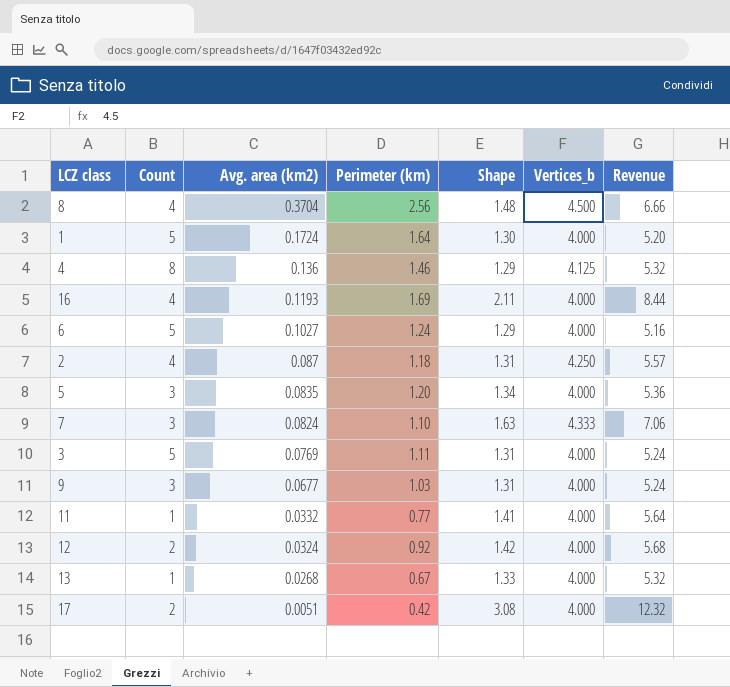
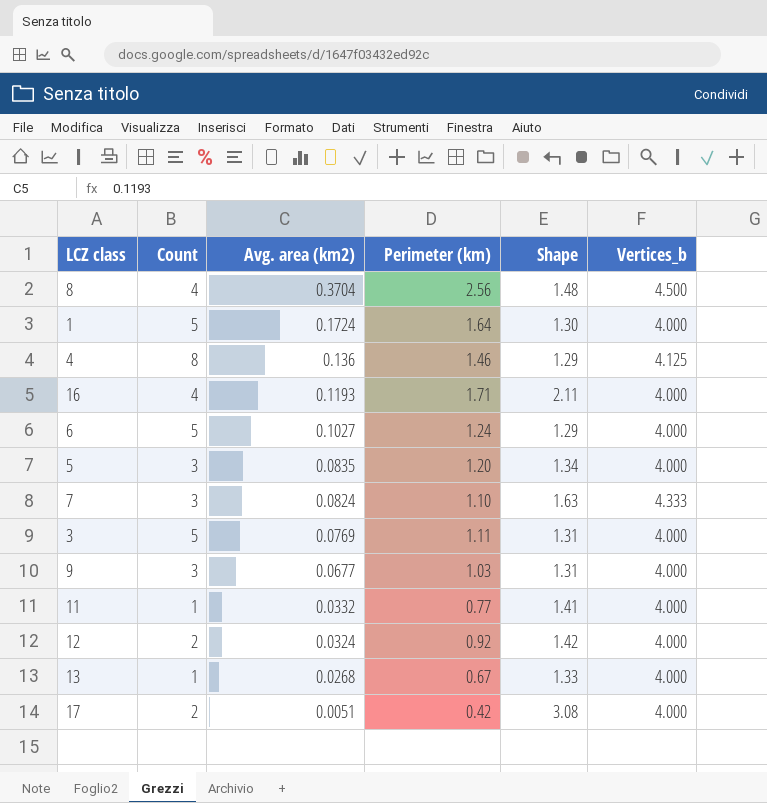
column Revenue | formula: [Shape] * [Vertices_b] -> none
row 2: 4 | 0.087 | 1.18 | 1.31 | 4.250 | 5.57 -> none
16 | Perimeter (km): 1.69 -> 1.71

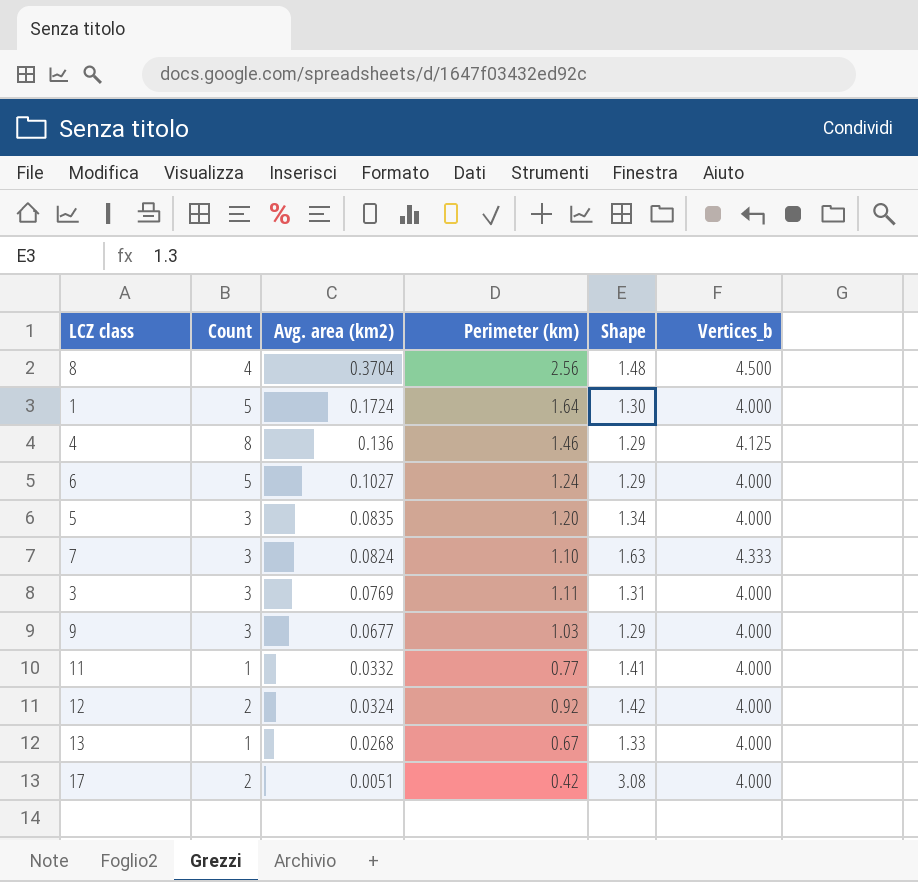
row 16: 4 | 0.1193 | 1.71 | 2.11 | 4.000 -> none
3 | Count: 5 -> 3
9 | Shape: 1.31 -> 1.29

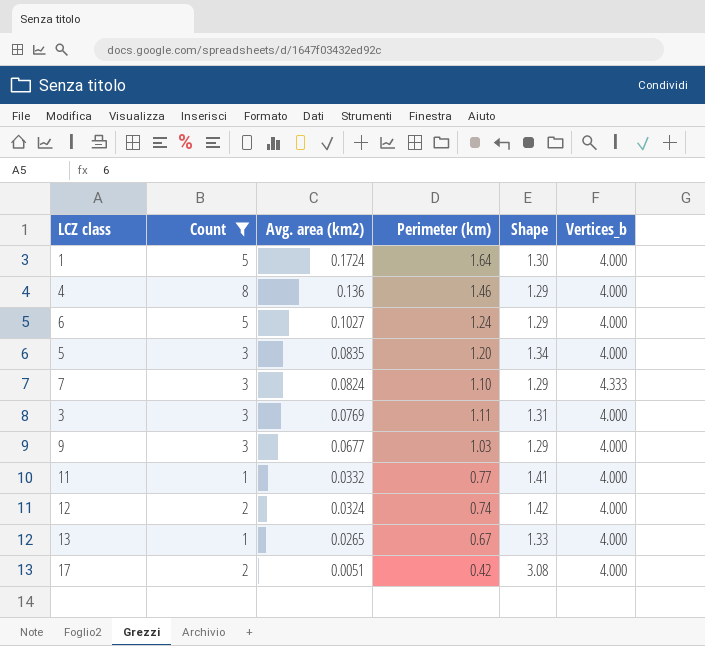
filter: none -> Count != 4
4 | Vertices_b: 4.125 -> 4.000
7 | Shape: 1.63 -> 1.29
12 | Perimeter (km): 0.92 -> 0.74
13 | Avg. area (km2): 0.0268 -> 0.0265

